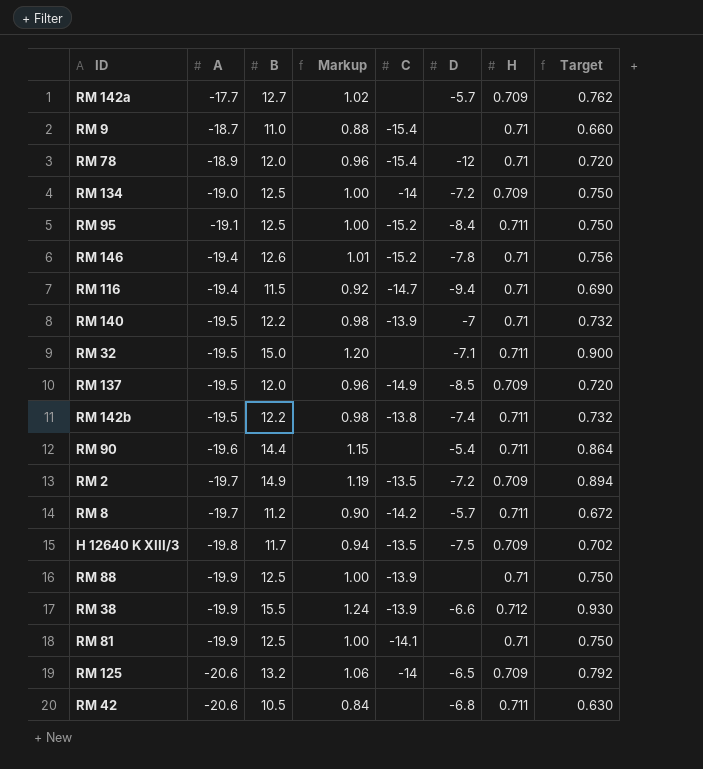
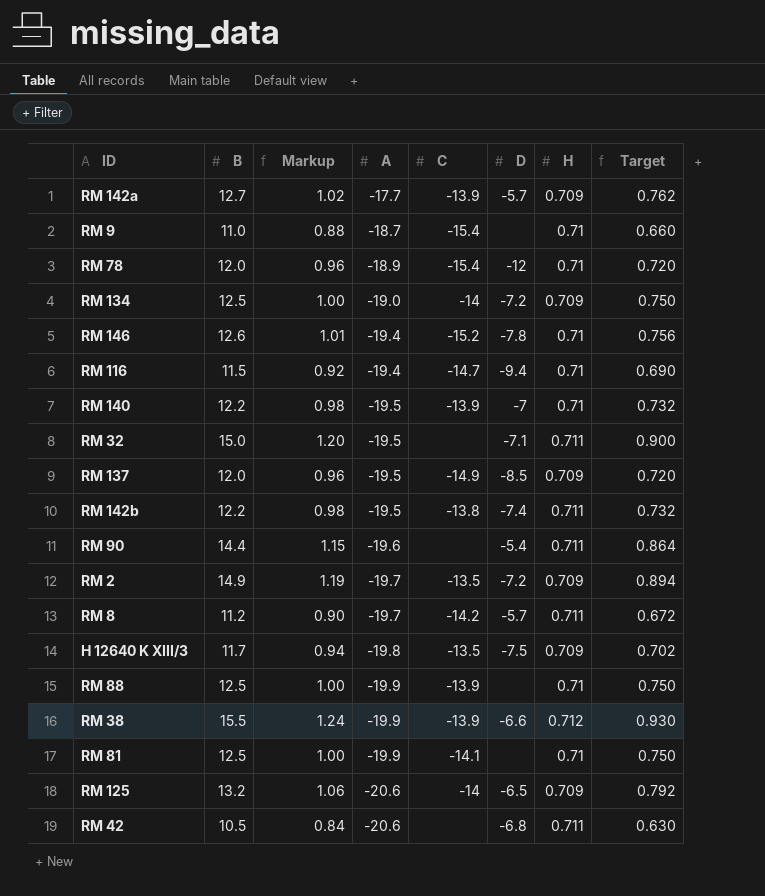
column A | position: 2 -> 4
row RM 95: -19.1 | 12.5 | 1.00 | -15.2 | -8.4 | 0.711 | 0.750 -> none
RM 142a | C: none -> -13.9

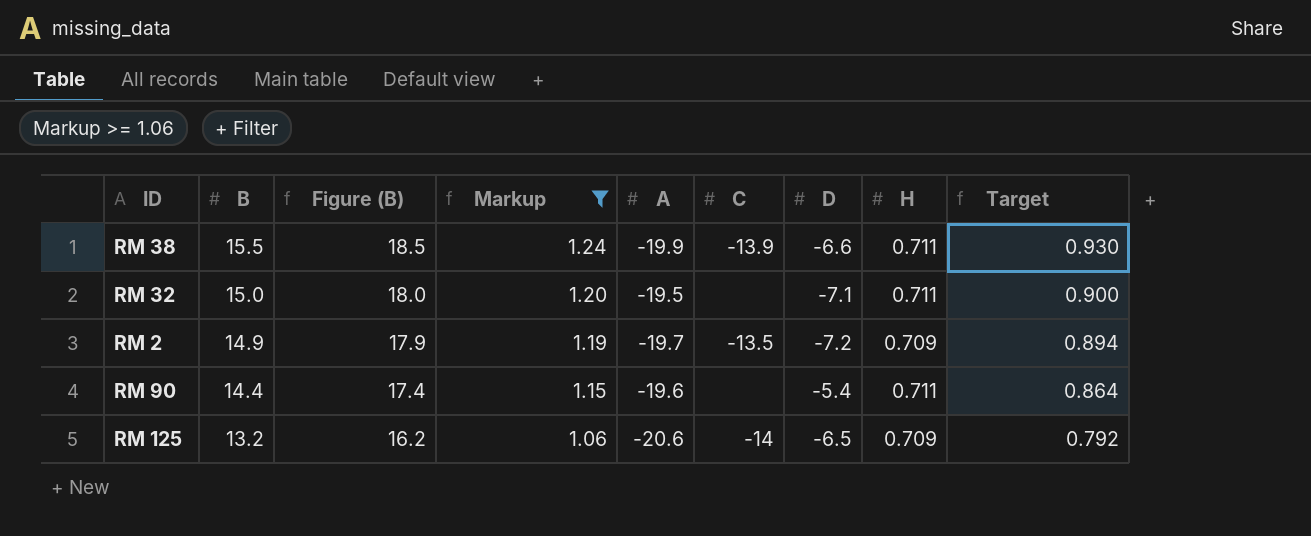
filter: none -> Markup >= 1.06
row order: A descending -> B descending
column Figure (B) | formula: none -> [B] + 3
RM 38 | H: 0.712 -> 0.711

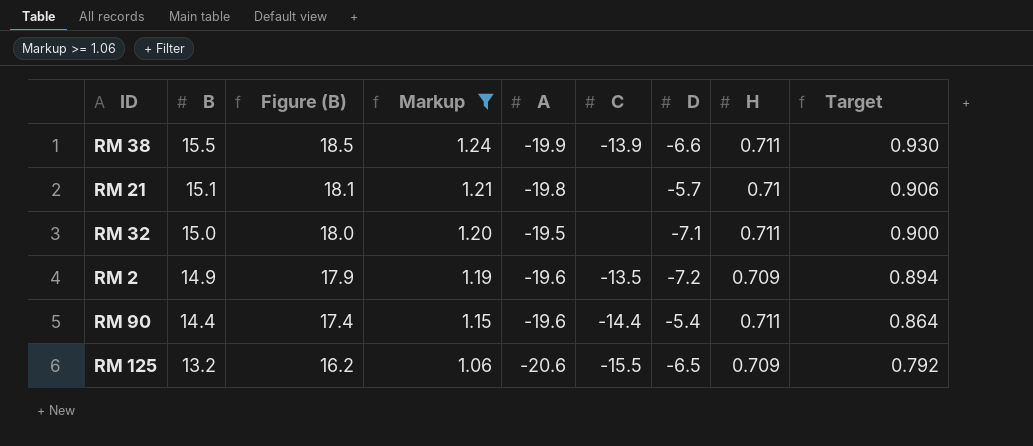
row RM 21: none -> 15.1 | 18.1 | 1.21 | -19.8 | none | -5.7 | 0.71 | 0.906
RM 2 | A: -19.7 -> -19.6
RM 90 | C: none -> -14.4
RM 125 | C: -14 -> -15.5

